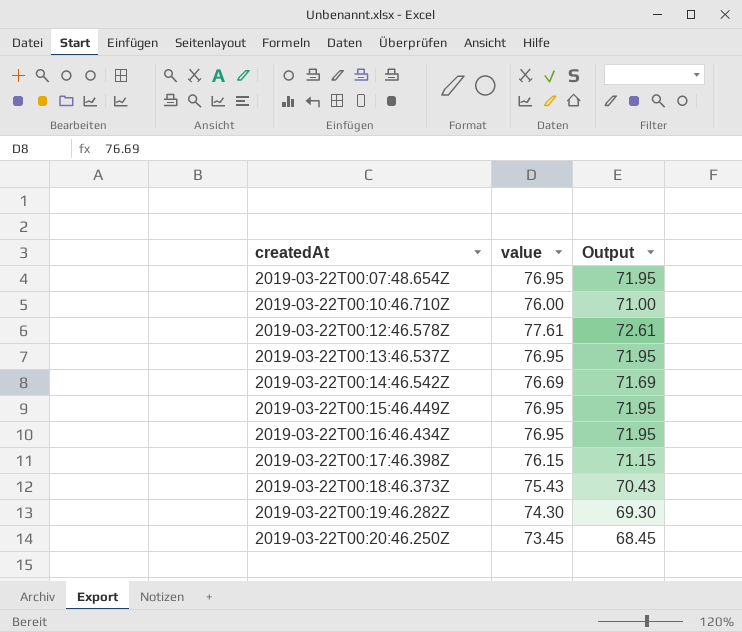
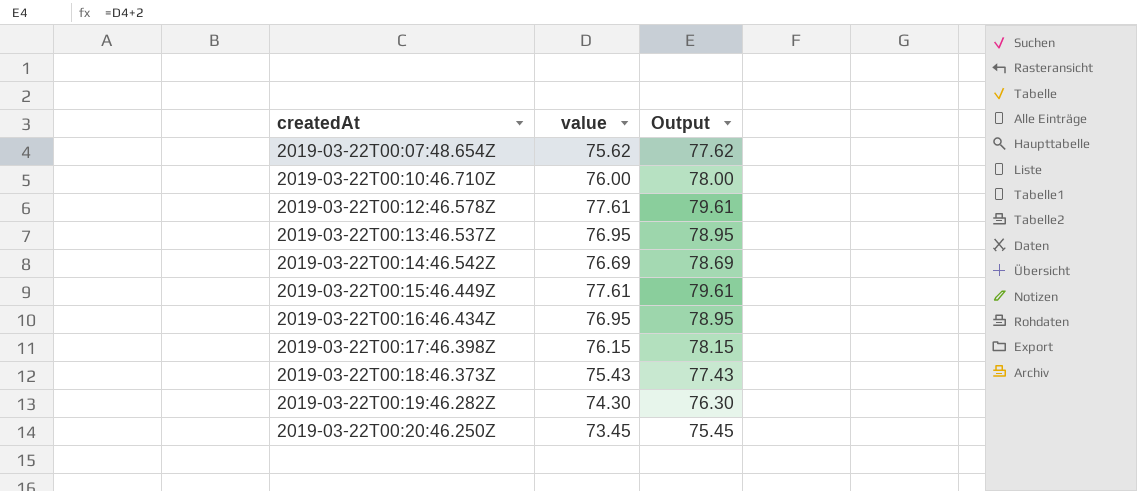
column Output | formula: [value] - 5 -> [value] + 2
2019-03-22T00:07:48.654Z | value: 76.95 -> 75.62
2019-03-22T00:15:46.449Z | value: 76.95 -> 77.61

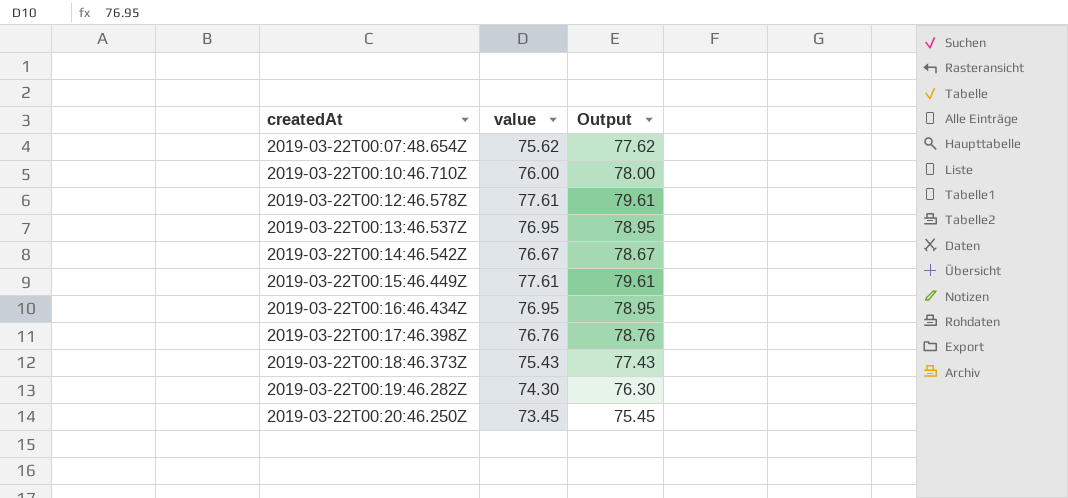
2019-03-22T00:14:46.542Z | value: 76.69 -> 76.67
2019-03-22T00:14:46.542Z | Output: 78.69 -> 78.67
2019-03-22T00:17:46.398Z | value: 76.15 -> 76.76
2019-03-22T00:17:46.398Z | Output: 78.15 -> 78.76

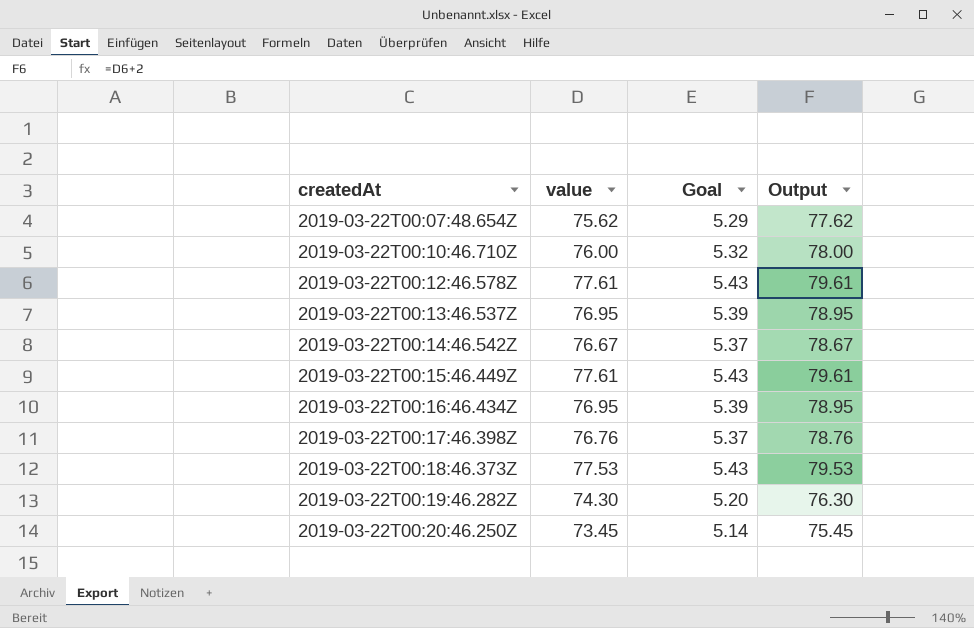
column Goal | formula: none -> [value] * 0.07
2019-03-22T00:18:46.373Z | value: 75.43 -> 77.53
2019-03-22T00:18:46.373Z | Output: 77.43 -> 79.53

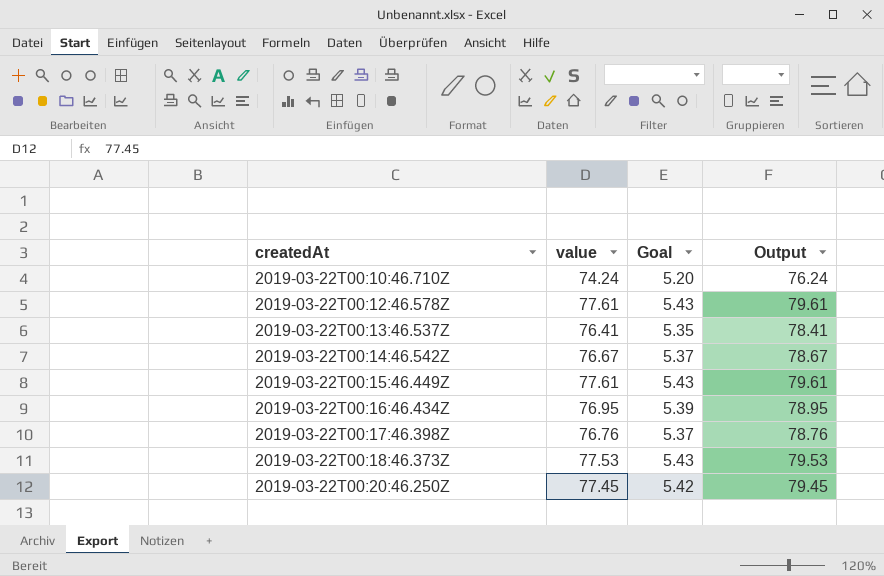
row 2019-03-22T00:07:48.654Z: 75.62 | 5.29 | 77.62 -> none
row 2019-03-22T00:19:46.282Z: 74.30 | 5.20 | 76.30 -> none
2019-03-22T00:10:46.710Z | value: 76.00 -> 74.24
2019-03-22T00:10:46.710Z | Goal: 5.32 -> 5.20
2019-03-22T00:10:46.710Z | Output: 78.00 -> 76.24
2019-03-22T00:13:46.537Z | value: 76.95 -> 76.41
2019-03-22T00:13:46.537Z | Goal: 5.39 -> 5.35
2019-03-22T00:13:46.537Z | Output: 78.95 -> 78.41
2019-03-22T00:20:46.250Z | value: 73.45 -> 77.45
2019-03-22T00:20:46.250Z | Goal: 5.14 -> 5.42
2019-03-22T00:20:46.250Z | Output: 75.45 -> 79.45

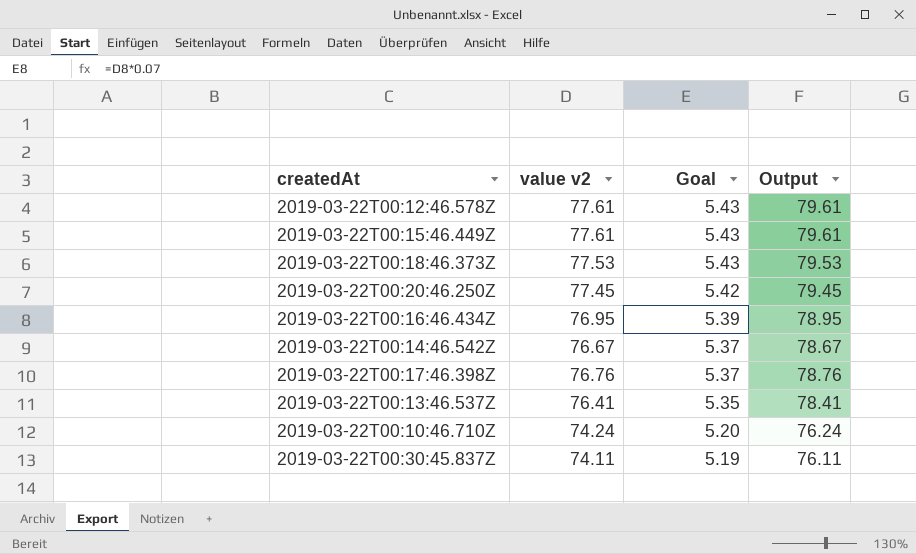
row order: createdAt ascending -> Goal descending
column name: value -> value v2
row 2019-03-22T00:30:45.837Z: none -> 74.11 | 5.19 | 76.11

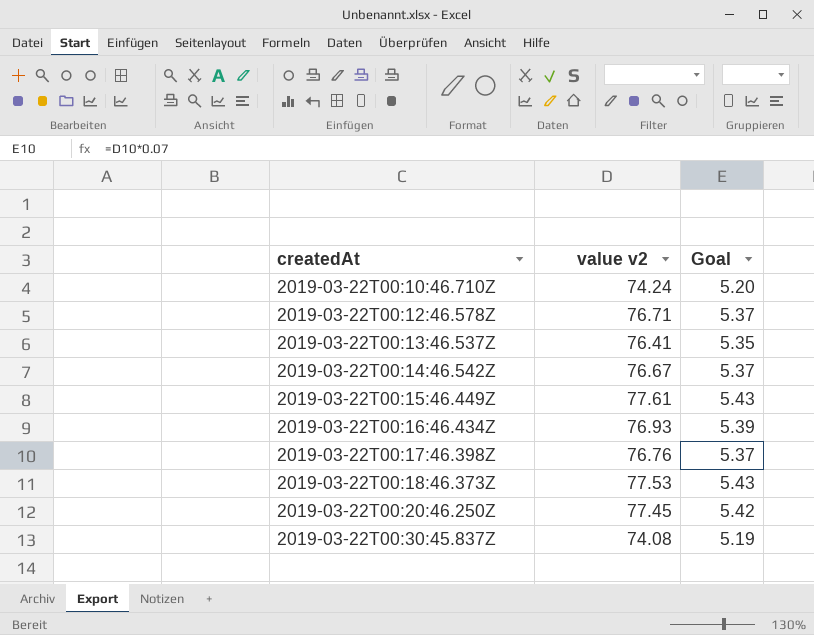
row order: Goal descending -> createdAt ascending
column Output | formula: [value v2] + 2 -> none
2019-03-22T00:12:46.578Z | value v2: 77.61 -> 76.71
2019-03-22T00:12:46.578Z | Goal: 5.43 -> 5.37
2019-03-22T00:16:46.434Z | value v2: 76.95 -> 76.93
2019-03-22T00:30:45.837Z | value v2: 74.11 -> 74.08

